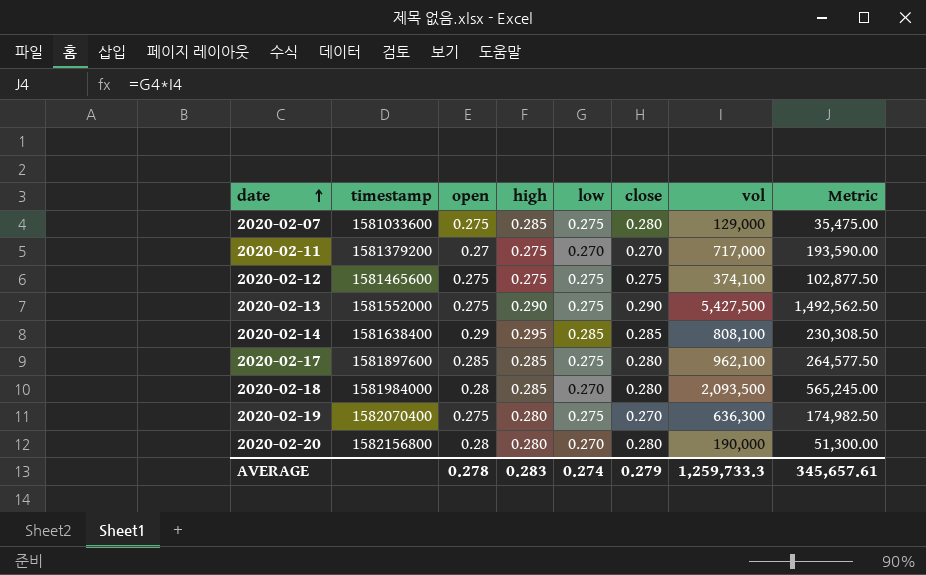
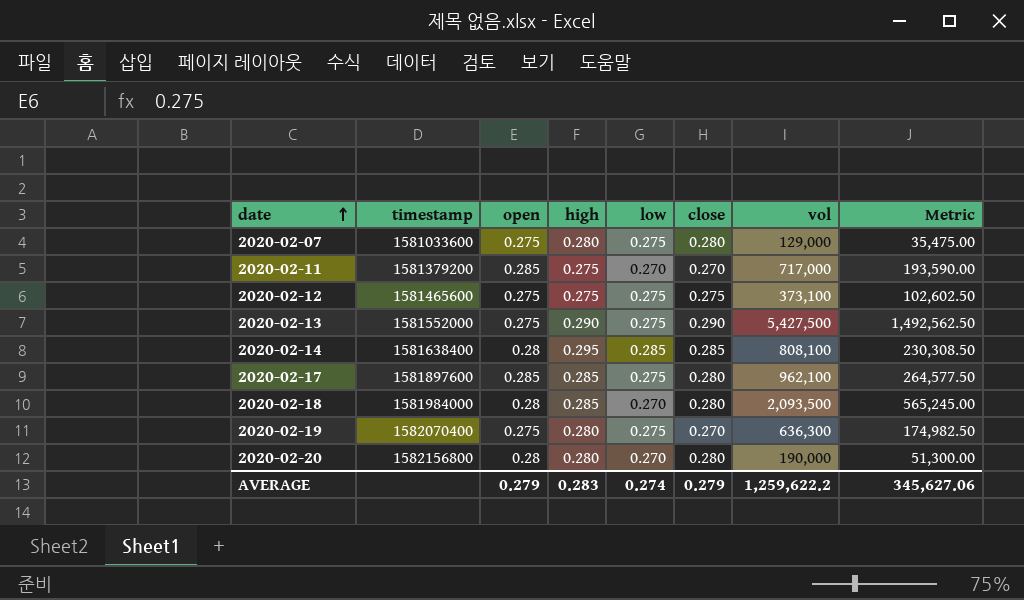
2020-02-07 | high: 0.285 -> 0.280
2020-02-11 | open: 0.27 -> 0.285
2020-02-12 | vol: 374,100 -> 373,100
2020-02-12 | Metric: 102,877.50 -> 102,602.50
2020-02-14 | open: 0.29 -> 0.28
AVERAGE | open: 0.278 -> 0.279
AVERAGE | vol: 1,259,733.3 -> 1,259,622.2
AVERAGE | Metric: 345,657.61 -> 345,627.06

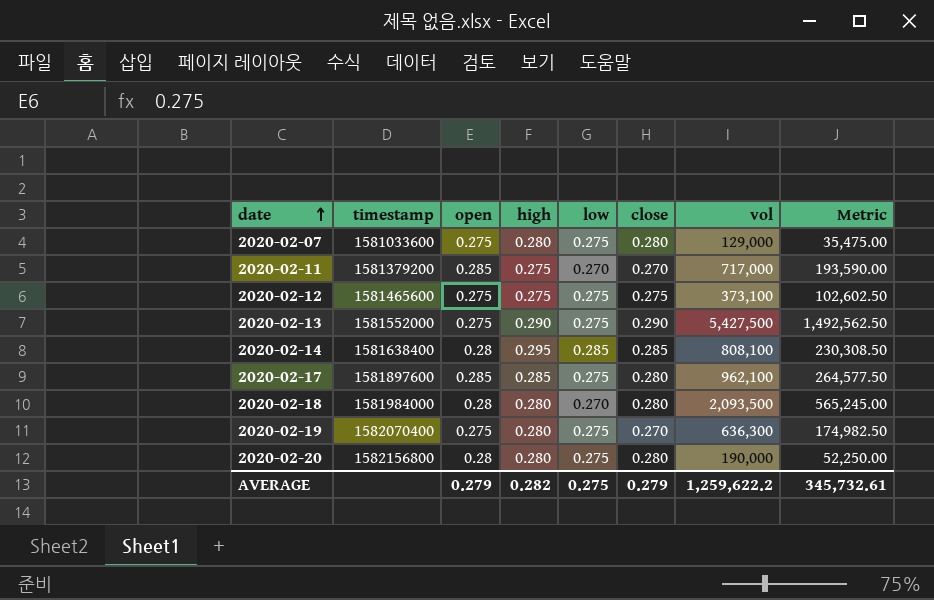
2020-02-18 | high: 0.285 -> 0.280
2020-02-20 | low: 0.270 -> 0.275
2020-02-20 | Metric: 51,300.00 -> 52,250.00
AVERAGE | high: 0.283 -> 0.282
AVERAGE | low: 0.274 -> 0.275
AVERAGE | Metric: 345,627.06 -> 345,732.61

